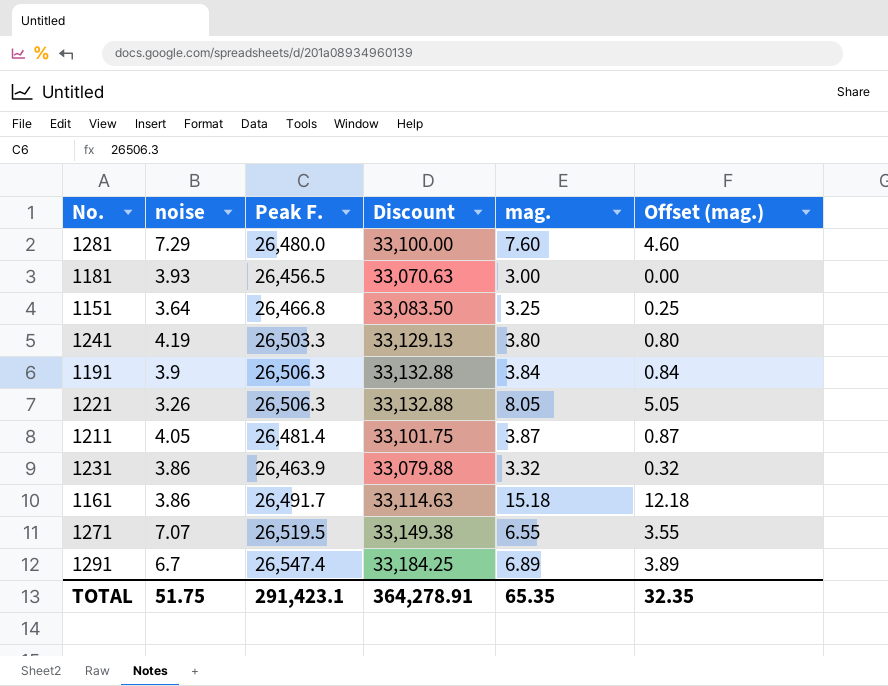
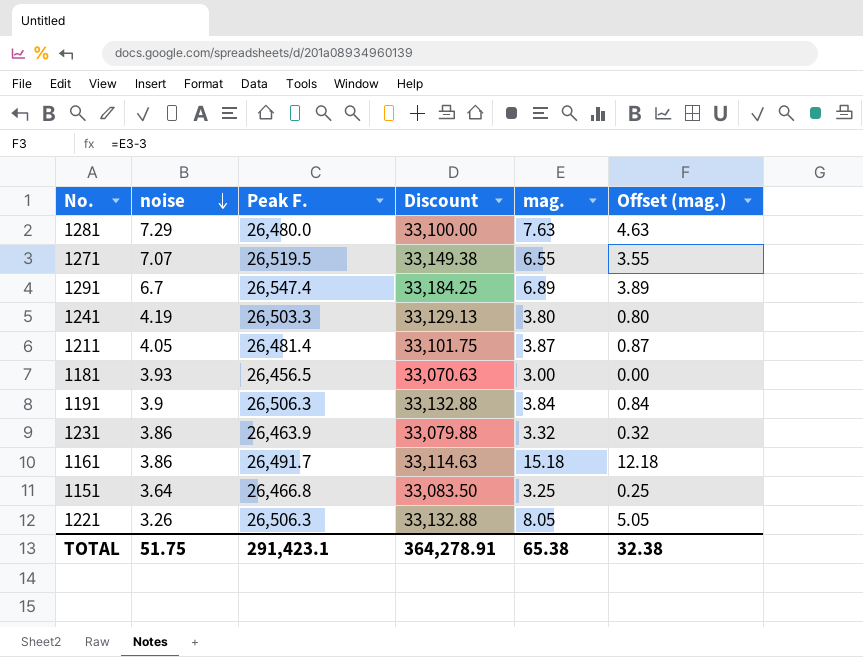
row order: none -> noise descending
1281 | mag.: 7.60 -> 7.63
1281 | Offset (mag.): 4.60 -> 4.63
TOTAL | mag.: 65.35 -> 65.38
TOTAL | Offset (mag.): 32.35 -> 32.38

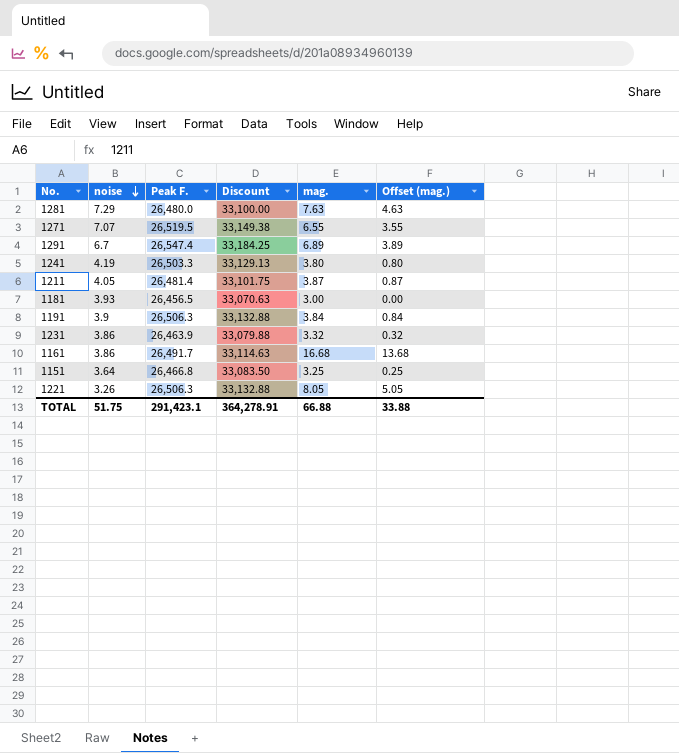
1161 | mag.: 15.18 -> 16.68
1161 | Offset (mag.): 12.18 -> 13.68
TOTAL | mag.: 65.38 -> 66.88
TOTAL | Offset (mag.): 32.38 -> 33.88

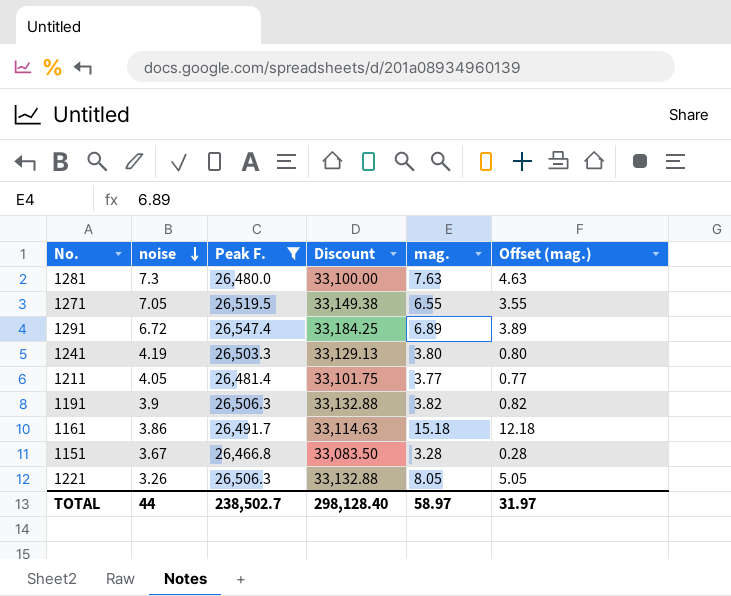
filter: none -> Peak F. >= 26,466.8
1281 | noise: 7.29 -> 7.3
1271 | noise: 7.07 -> 7.05
1291 | noise: 6.7 -> 6.72
1211 | mag.: 3.87 -> 3.77
1211 | Offset (mag.): 0.87 -> 0.77
1191 | mag.: 3.84 -> 3.82
1191 | Offset (mag.): 0.84 -> 0.82
1161 | mag.: 16.68 -> 15.18
1161 | Offset (mag.): 13.68 -> 12.18
1151 | noise: 3.64 -> 3.67
1151 | mag.: 3.25 -> 3.28
1151 | Offset (mag.): 0.25 -> 0.28
TOTAL | noise: 51.75 -> 44
TOTAL | Peak F.: 291,423.1 -> 238,502.7
TOTAL | Discount: 364,278.91 -> 298,128.40
TOTAL | mag.: 66.88 -> 58.97
TOTAL | Offset (mag.): 33.88 -> 31.97

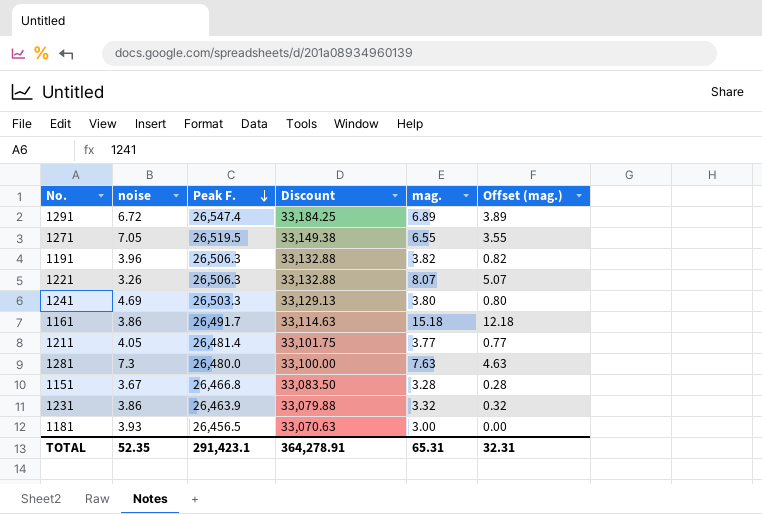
filter: Peak F. >= 26,466.8 -> none
row order: noise descending -> Peak F. descending
1191 | noise: 3.9 -> 3.96
1221 | mag.: 8.05 -> 8.07
1221 | Offset (mag.): 5.05 -> 5.07
1241 | noise: 4.19 -> 4.69
TOTAL | noise: 44 -> 52.35
TOTAL | Peak F.: 238,502.7 -> 291,423.1
TOTAL | Discount: 298,128.40 -> 364,278.91
TOTAL | mag.: 58.97 -> 65.31
TOTAL | Offset (mag.): 31.97 -> 32.31

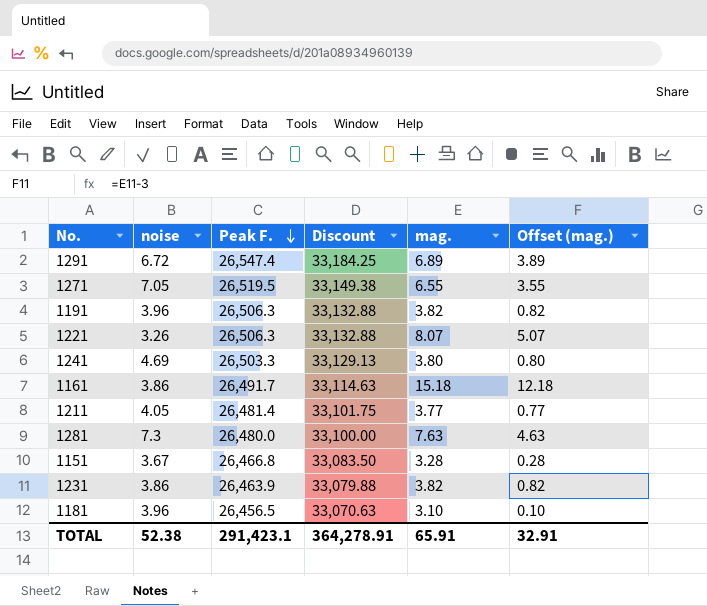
1231 | mag.: 3.32 -> 3.82
1231 | Offset (mag.): 0.32 -> 0.82
1181 | noise: 3.93 -> 3.96
1181 | mag.: 3.00 -> 3.10
1181 | Offset (mag.): 0.00 -> 0.10
TOTAL | noise: 52.35 -> 52.38
TOTAL | mag.: 65.31 -> 65.91
TOTAL | Offset (mag.): 32.31 -> 32.91

